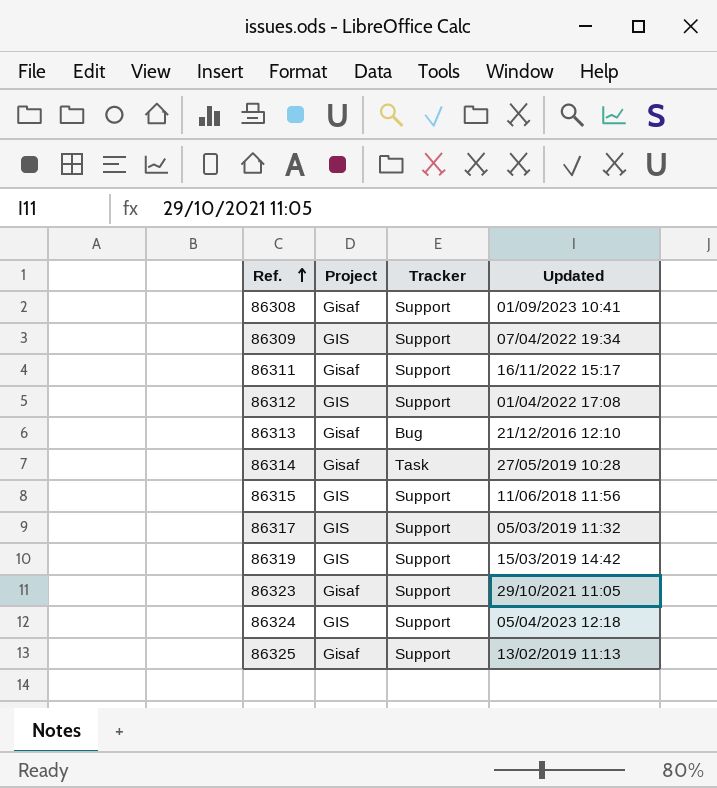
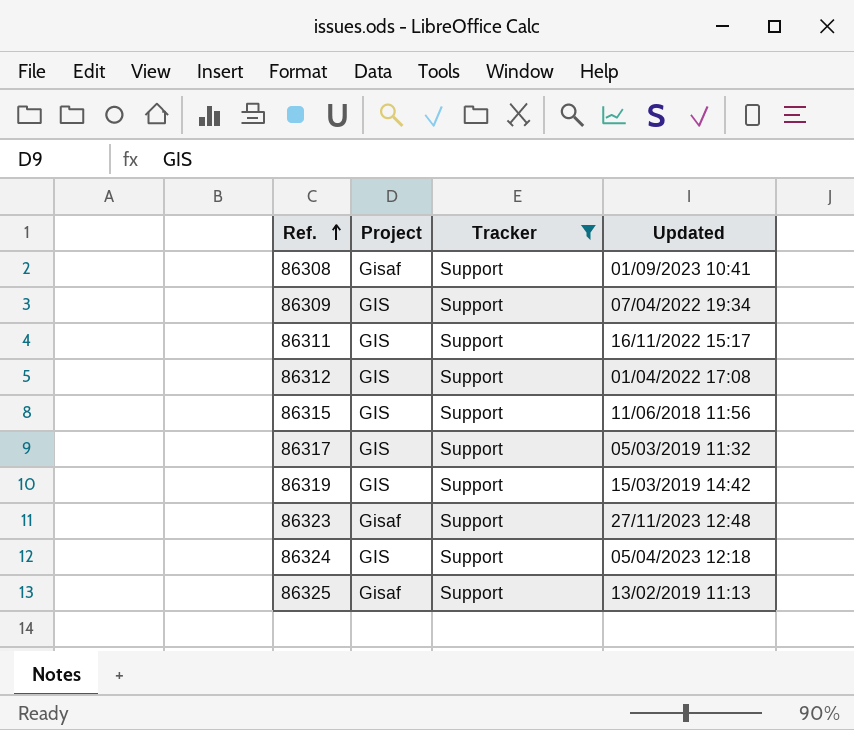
filter: none -> Tracker = Support
86311 | Project: Gisaf -> GIS
86323 | Updated: 29/10/2021 11:05 -> 27/11/2023 12:48

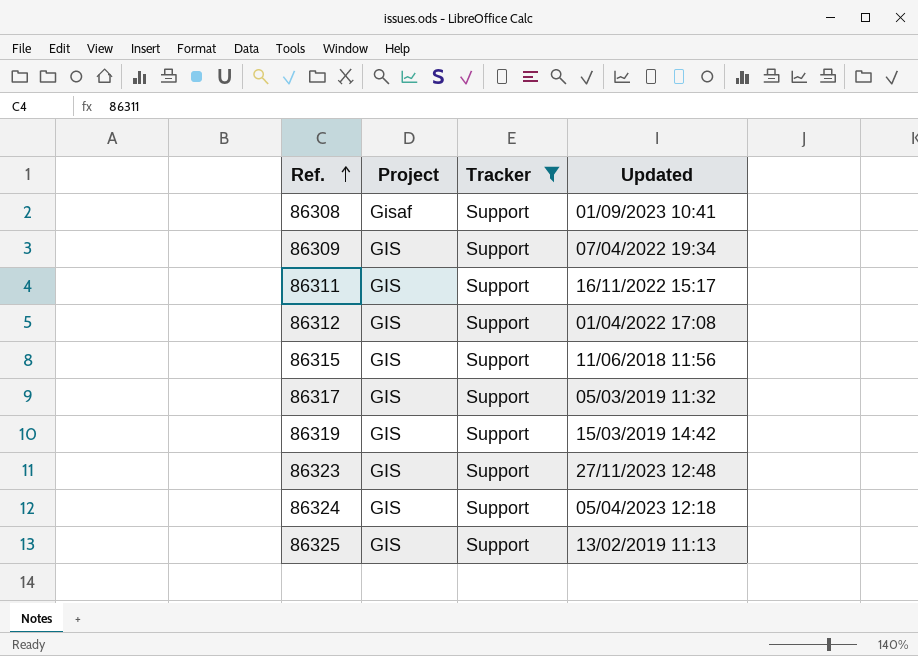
86323 | Project: Gisaf -> GIS
86325 | Project: Gisaf -> GIS

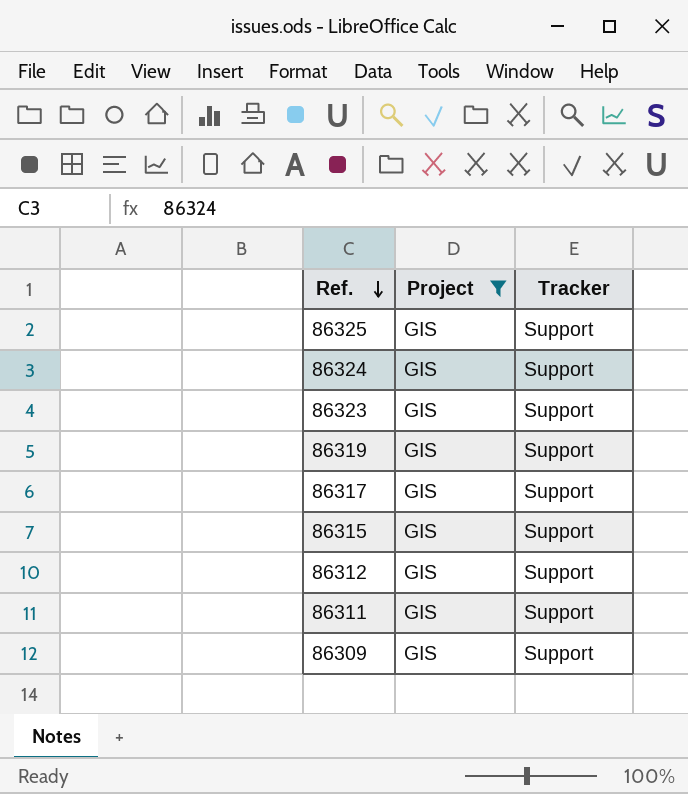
filter: Tracker = Support -> Project = GIS
row order: Ref. ascending -> Ref. descending
column Updated | position: 4 -> none

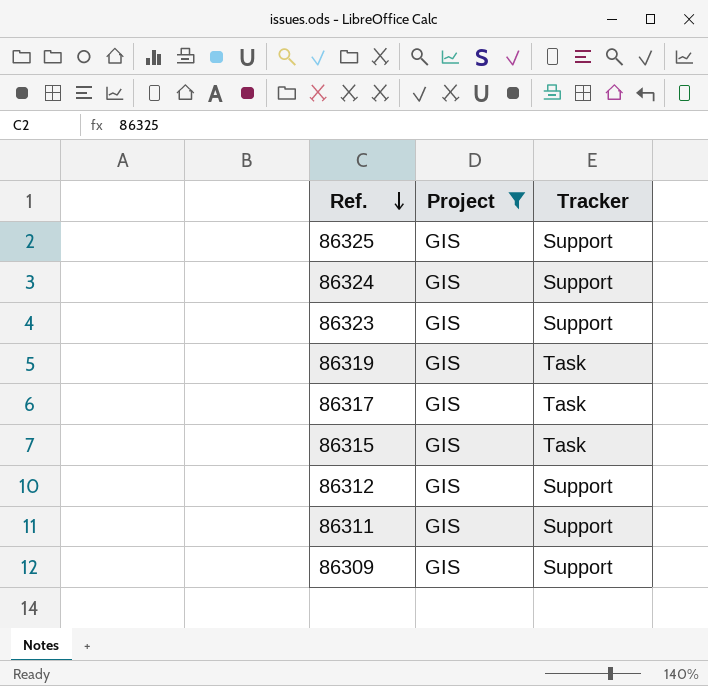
86319 | Tracker: Support -> Task
86317 | Tracker: Support -> Task
86315 | Tracker: Support -> Task

